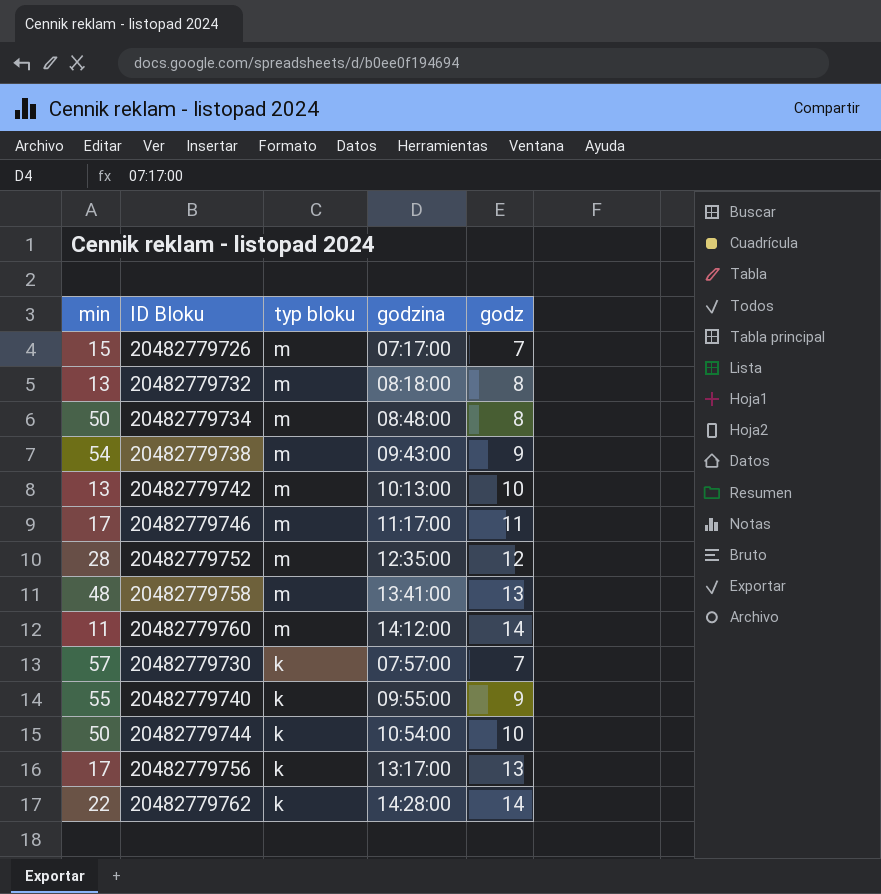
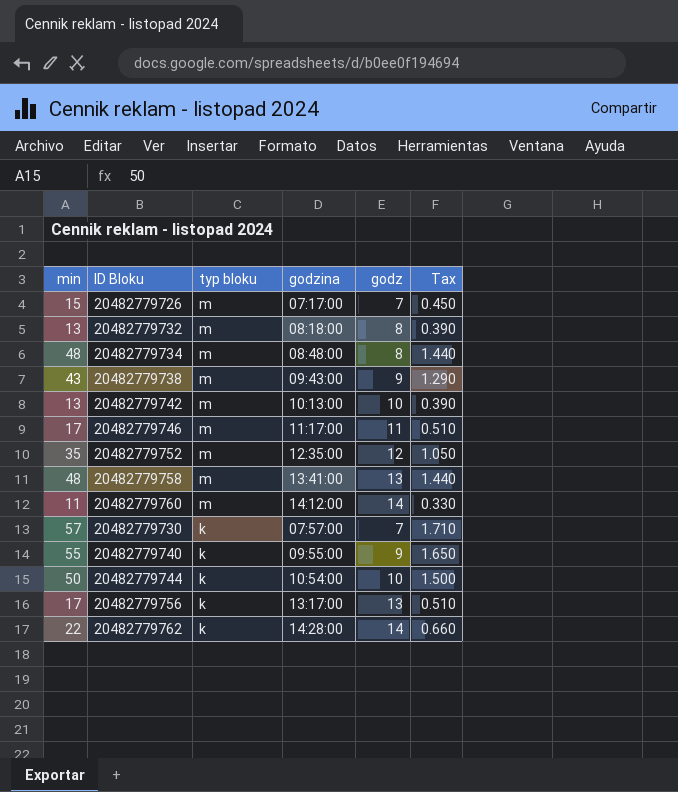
column Tax | formula: none -> [min] * 0.03
20482779734 | min: 50 -> 48
20482779738 | min: 54 -> 43
20482779752 | min: 28 -> 35

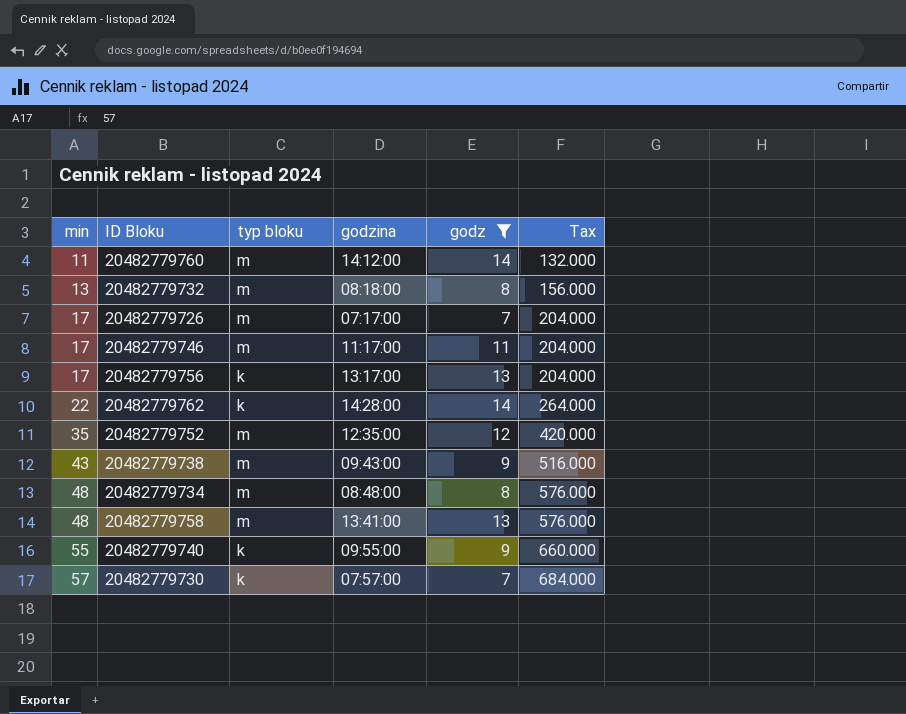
filter: none -> godz != 10
row order: typ bloku descending -> min ascending
column Tax | formula: [min] * 0.03 -> [min] * 12
20482779726 | min: 15 -> 17

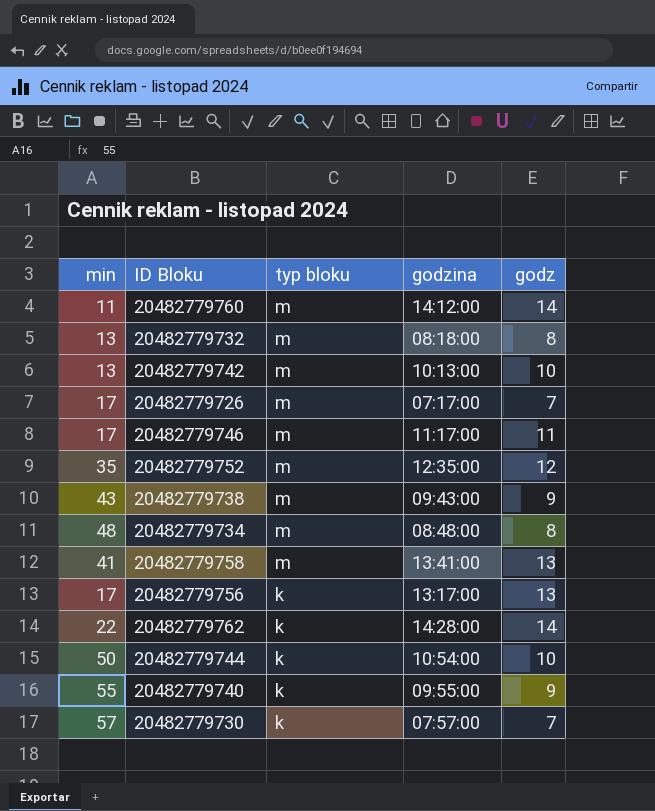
filter: godz != 10 -> none
row order: min ascending -> typ bloku descending
column Tax | formula: [min] * 12 -> none
20482779758 | min: 48 -> 41

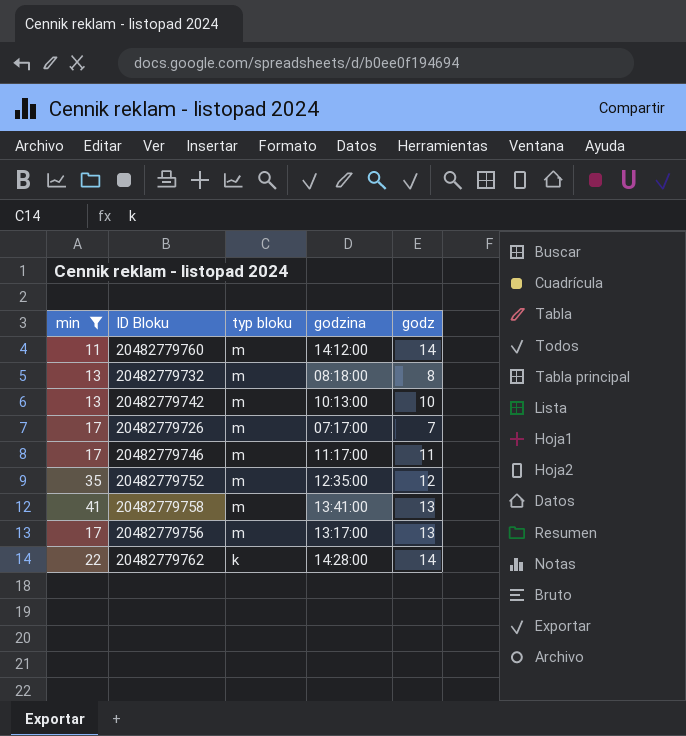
filter: none -> min <= 41
20482779756 | typ bloku: k -> m

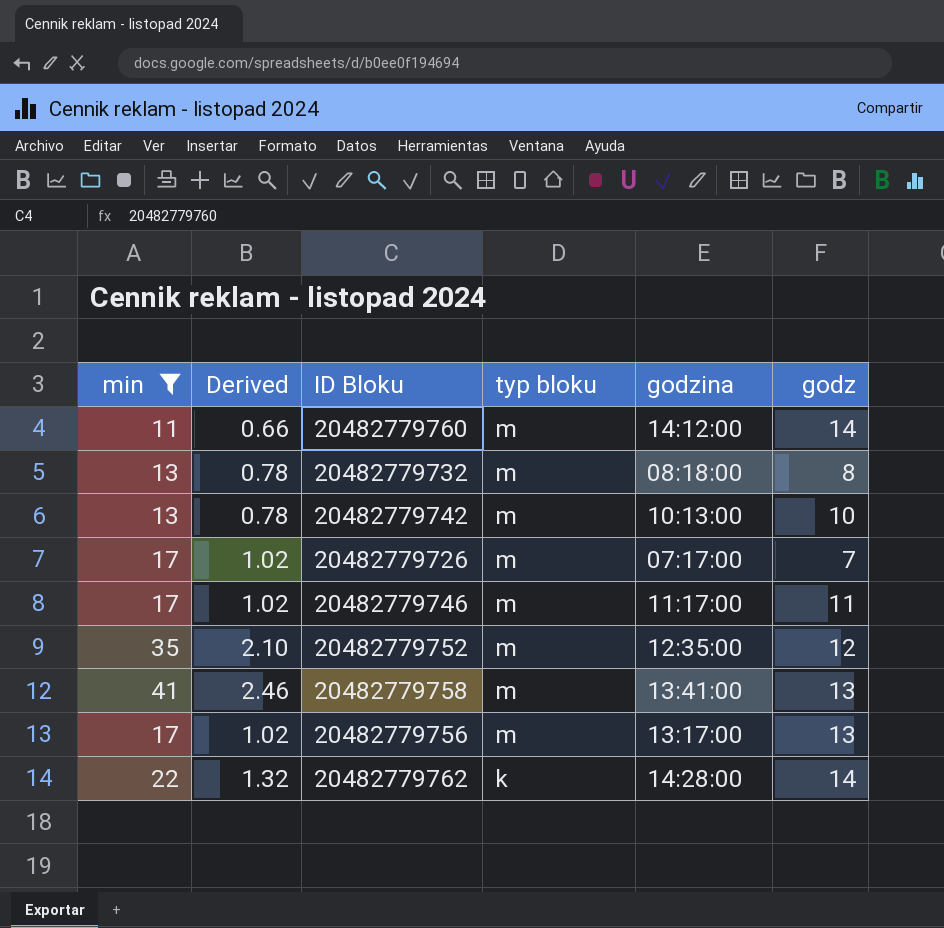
column Derived | formula: none -> [min] * 0.06

